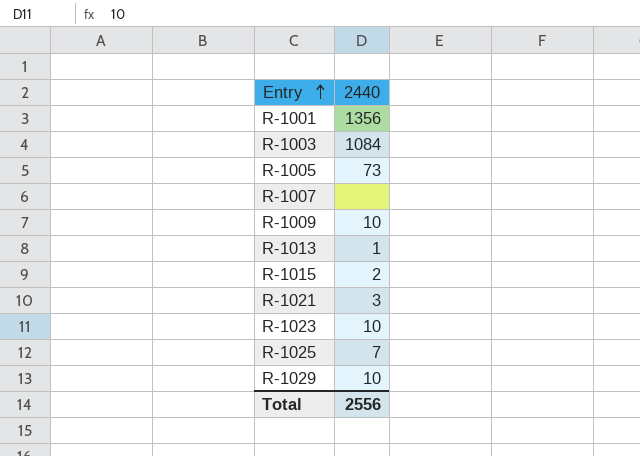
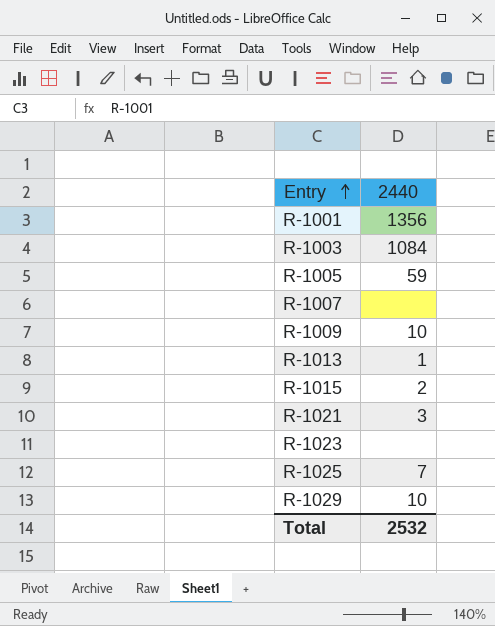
R-1005 | 2440: 73 -> 59
R-1023 | 2440: 10 -> none
Total | 2440: 2556 -> 2532

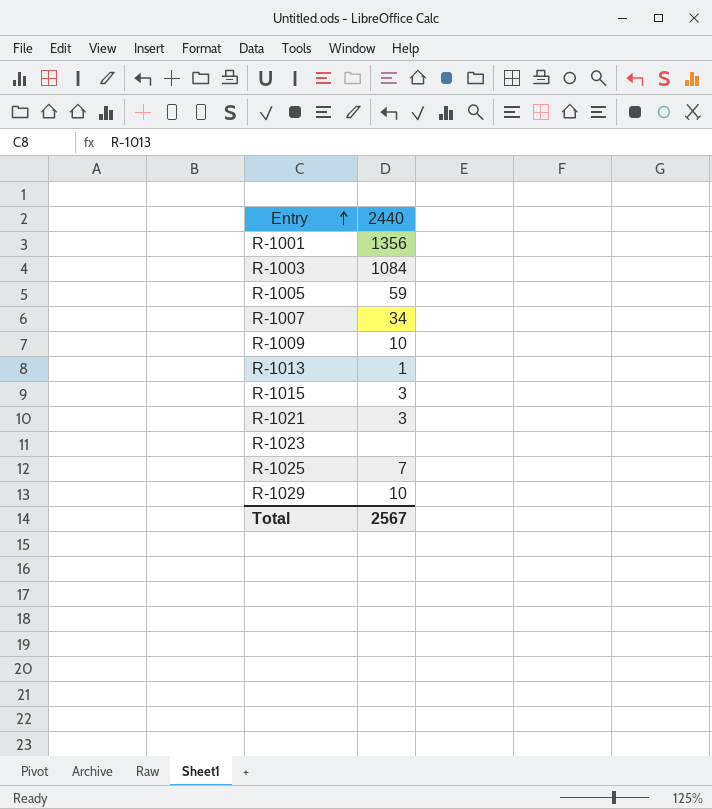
R-1007 | 2440: none -> 34
R-1015 | 2440: 2 -> 3
Total | 2440: 2532 -> 2567

